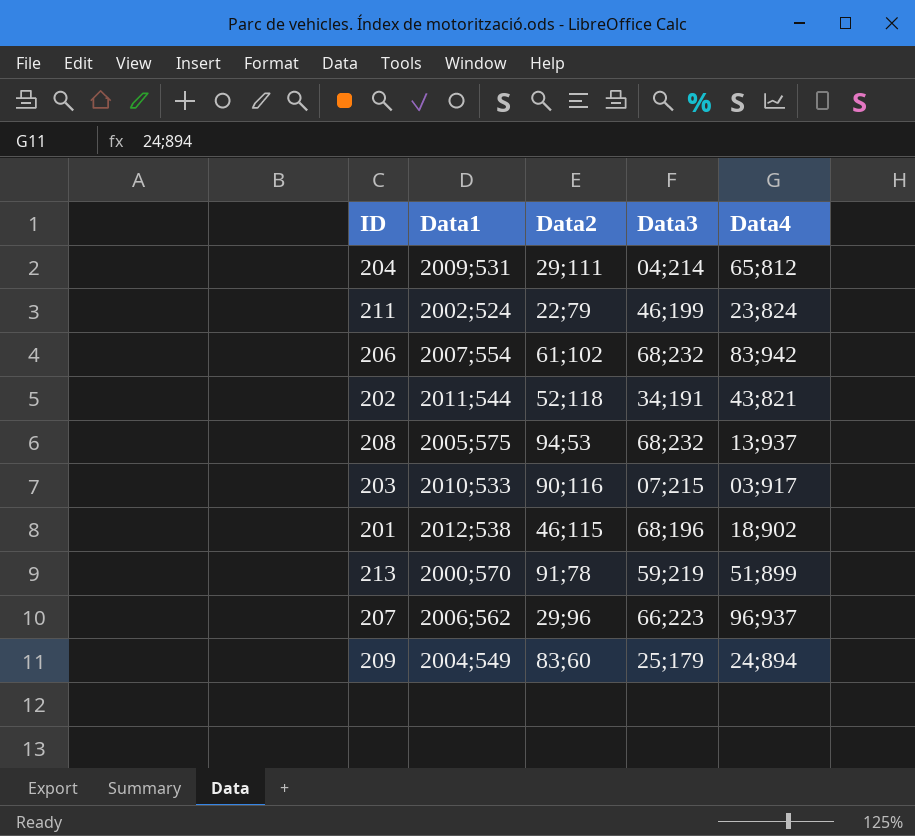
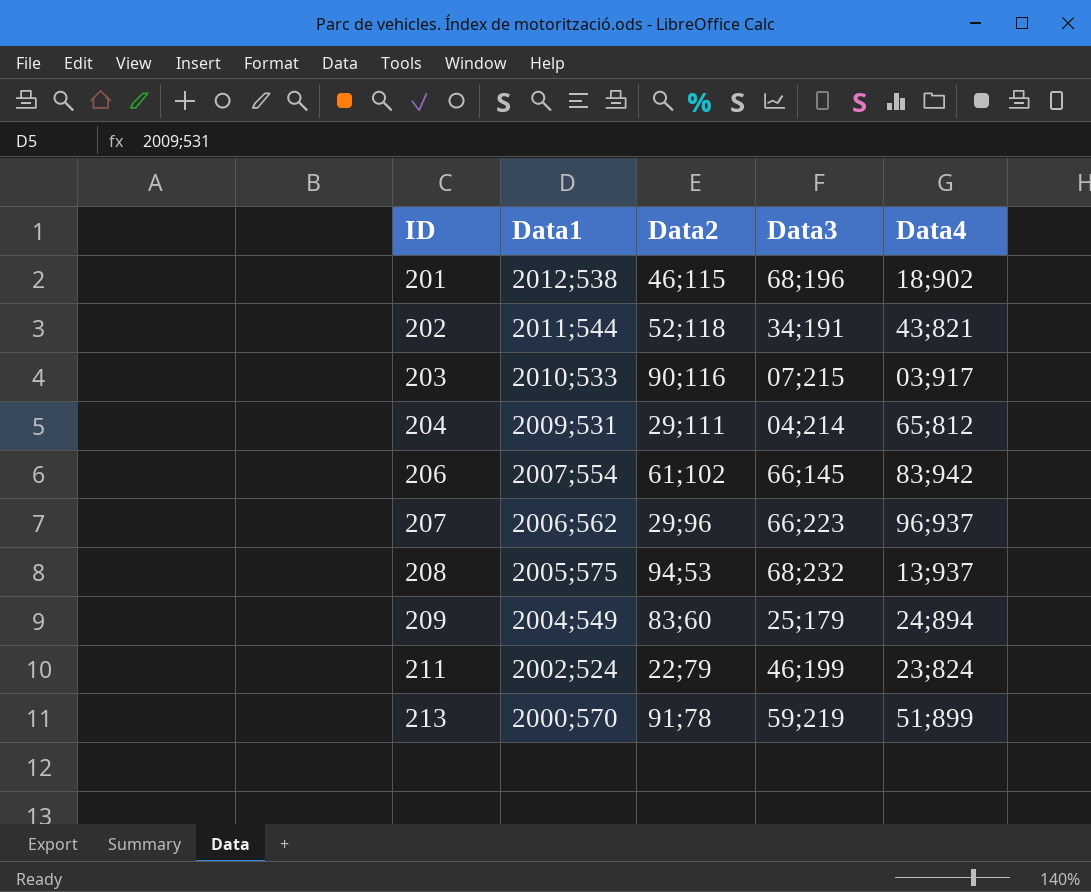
row order: none -> ID ascending
206 | Data3: 68;232 -> 66;145

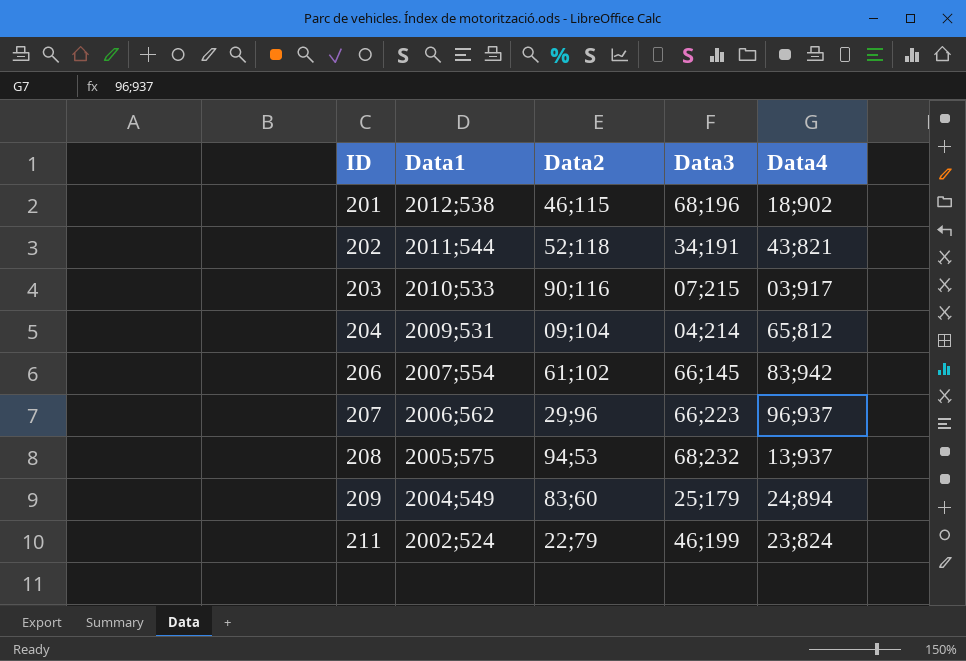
row 213: 2000;570 | 91;78 | 59;219 | 51;899 -> none
204 | Data2: 29;111 -> 09;104

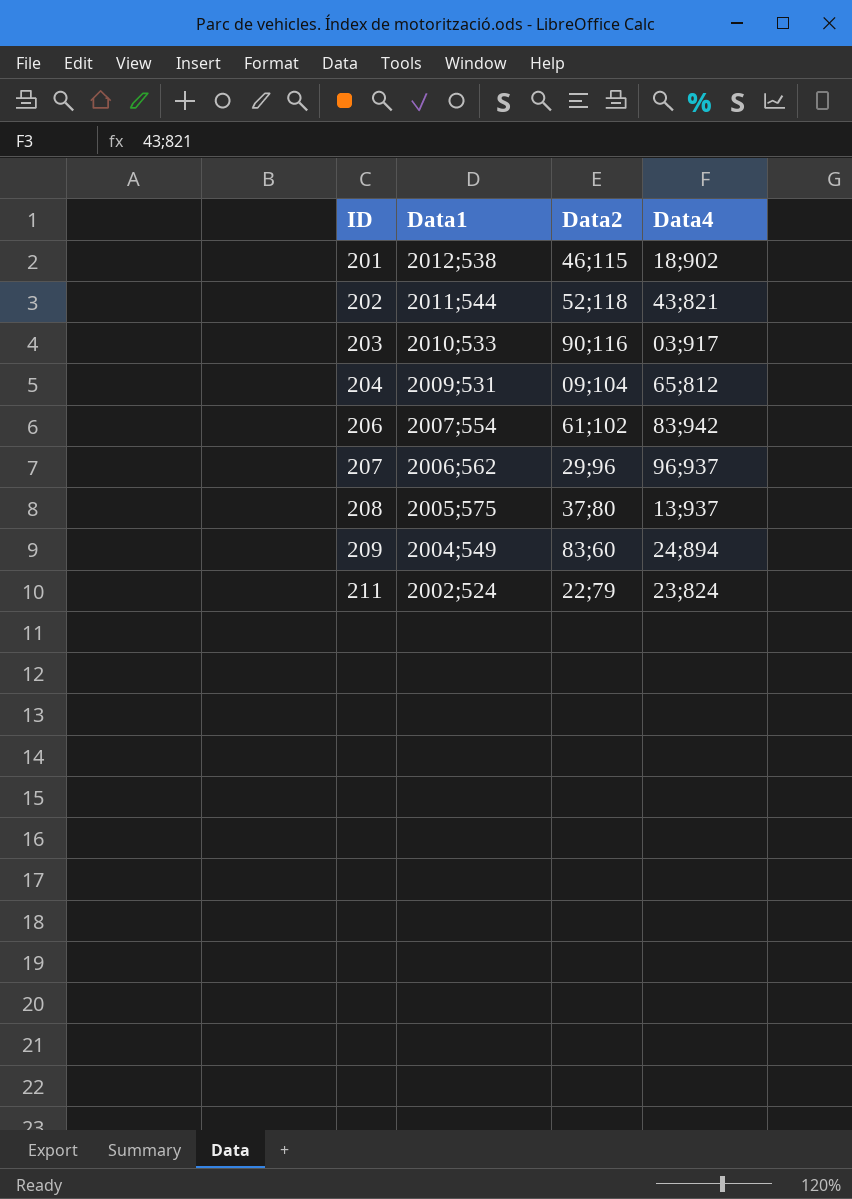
column Data3 | position: 4 -> none
208 | Data2: 94;53 -> 37;80

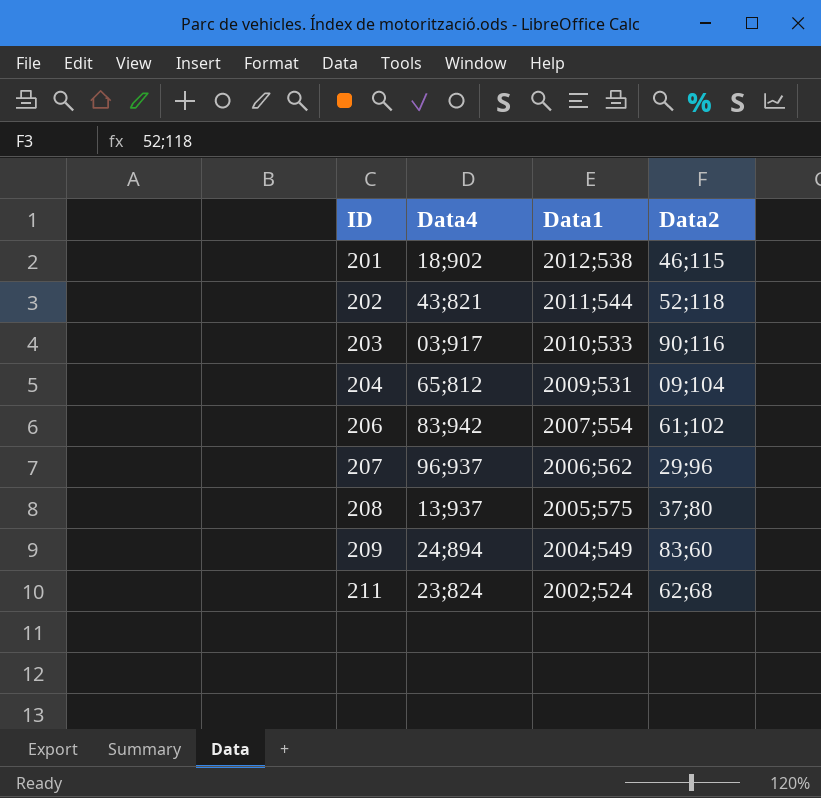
column Data4 | position: 4 -> 2
211 | Data2: 22;79 -> 62;68

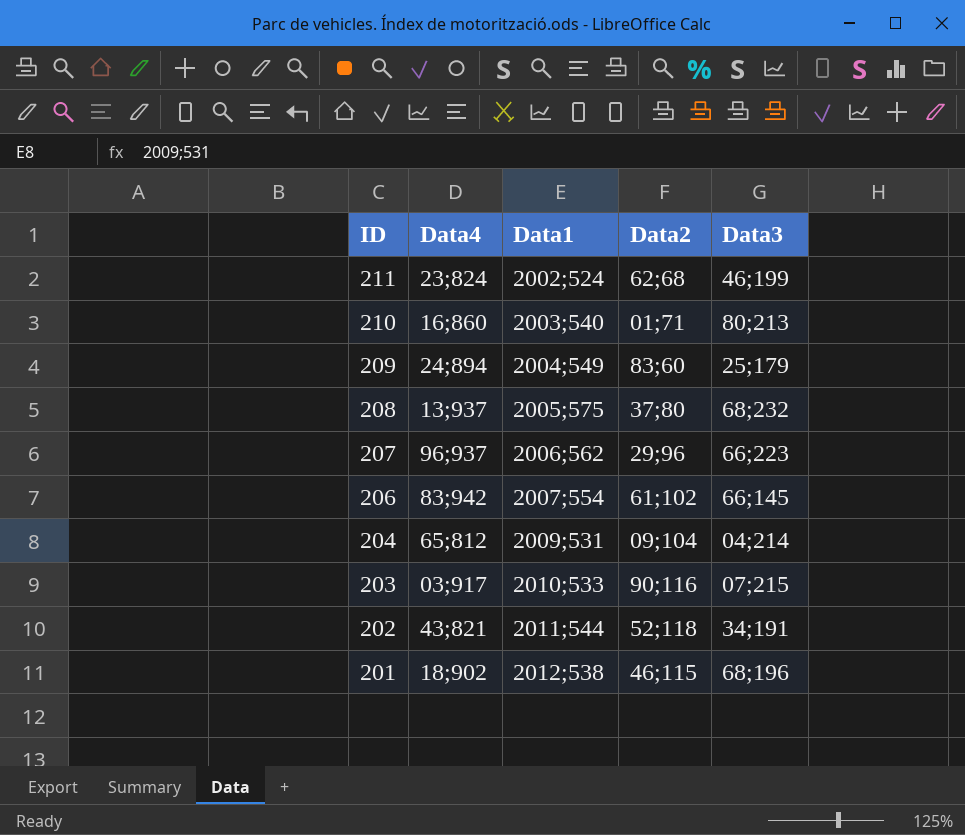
row order: ID ascending -> ID descending
column Data3 | position: none -> 5
row 210: none -> 16;860 | 2003;540 | 01;71 | 80;213

